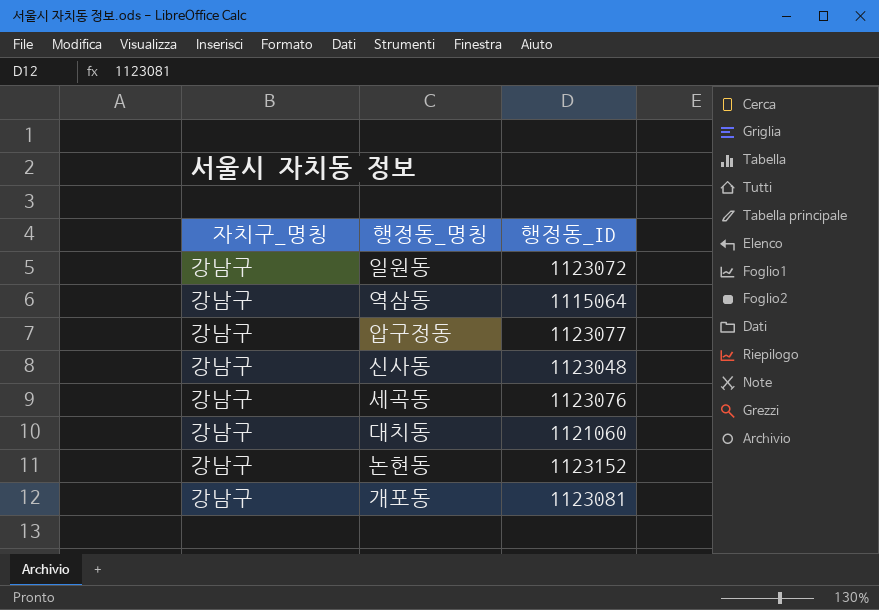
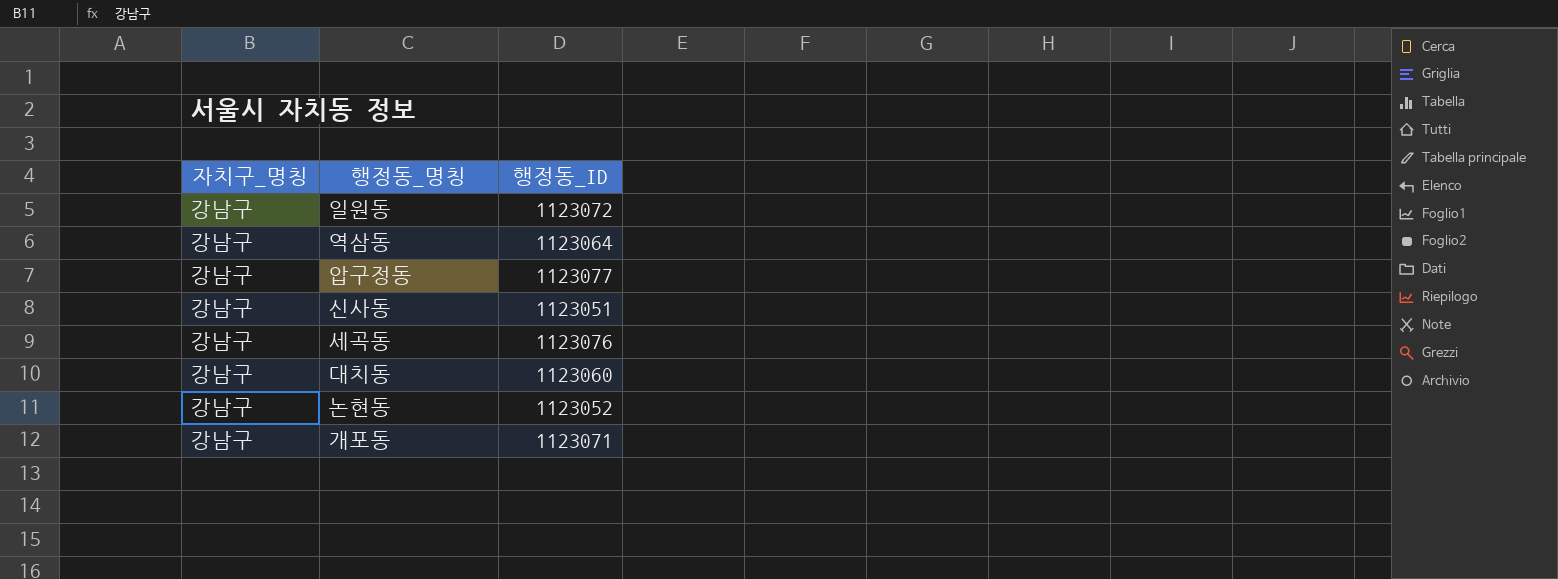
역삼동 | 행정동_ID: 1115064 -> 1123064
신사동 | 행정동_ID: 1123048 -> 1123051
대치동 | 행정동_ID: 1121060 -> 1123060
논현동 | 행정동_ID: 1123152 -> 1123052
개포동 | 행정동_ID: 1123081 -> 1123071

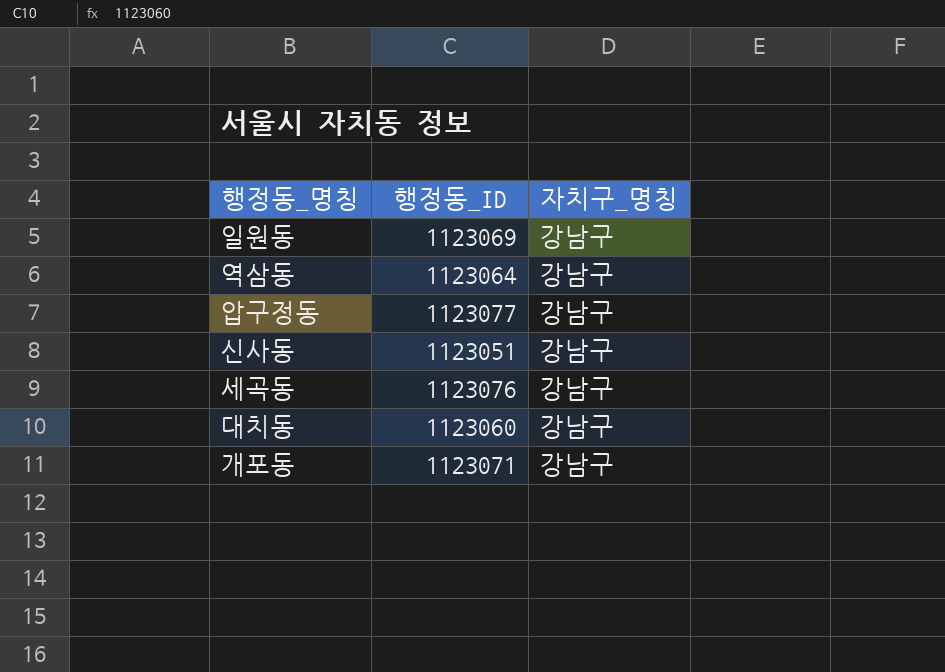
column 자치구_명칭 | position: 1 -> 3
row 논현동: 강남구 | 1123052 -> none
일원동 | 행정동_ID: 1123072 -> 1123069

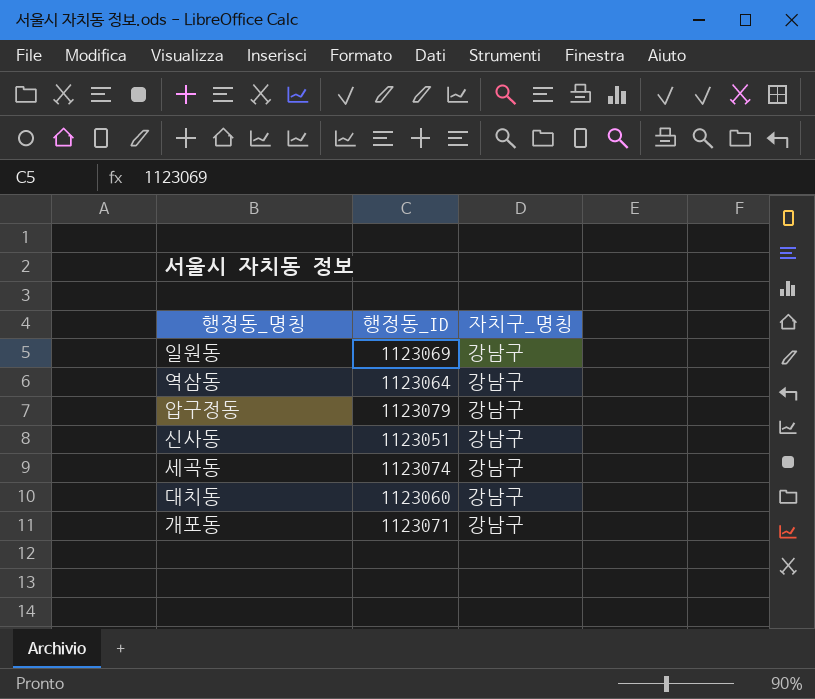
압구정동 | 행정동_ID: 1123077 -> 1123079
세곡동 | 행정동_ID: 1123076 -> 1123074

